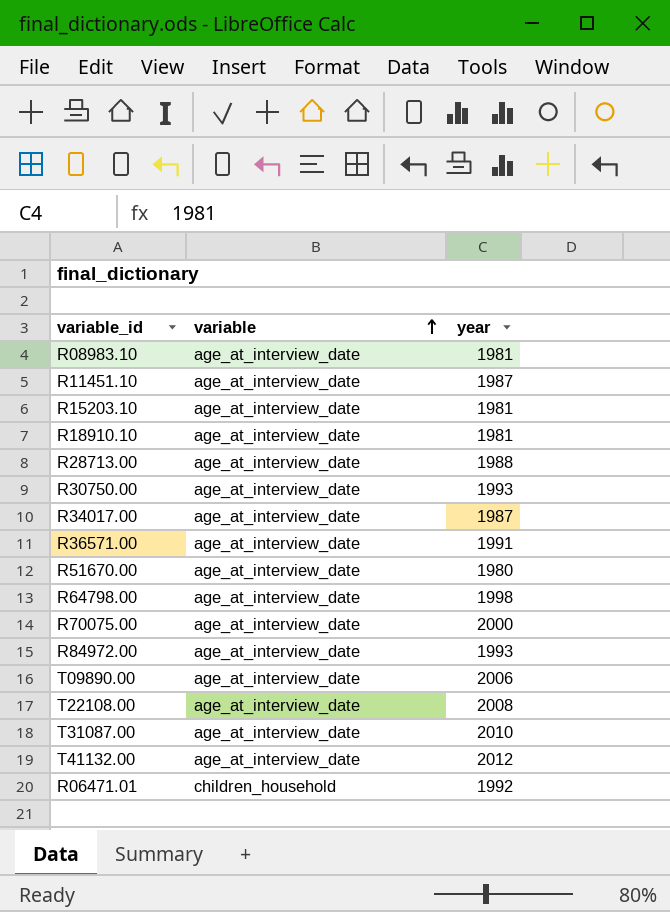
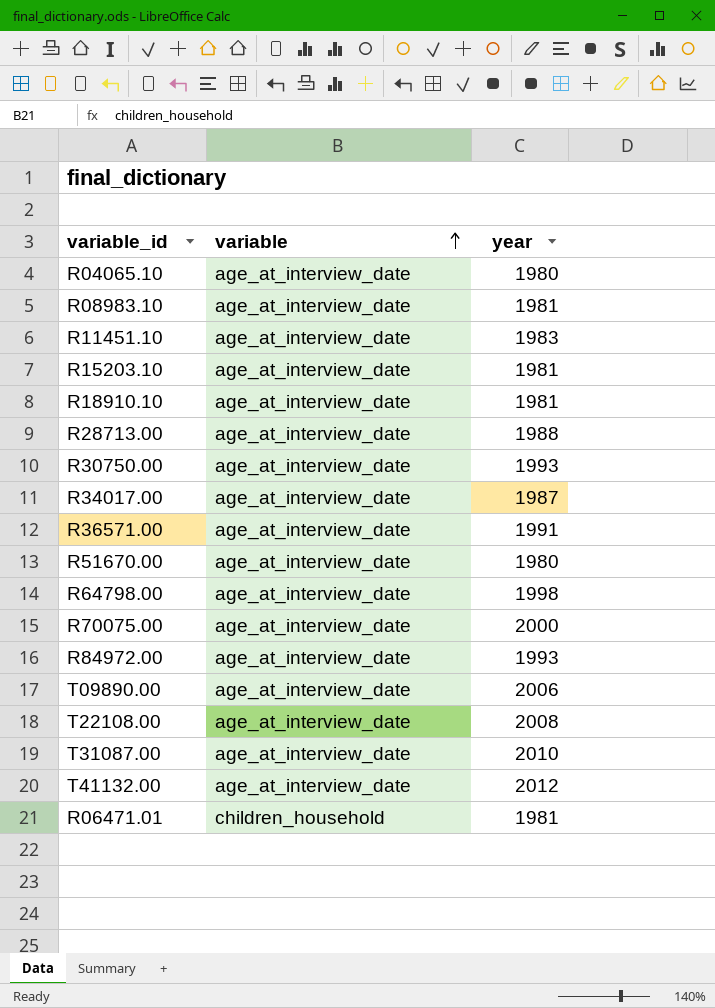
row R04065.10: none -> age_at_interview_date | 1980
R11451.10 | year: 1987 -> 1983
R06471.01 | year: 1992 -> 1981

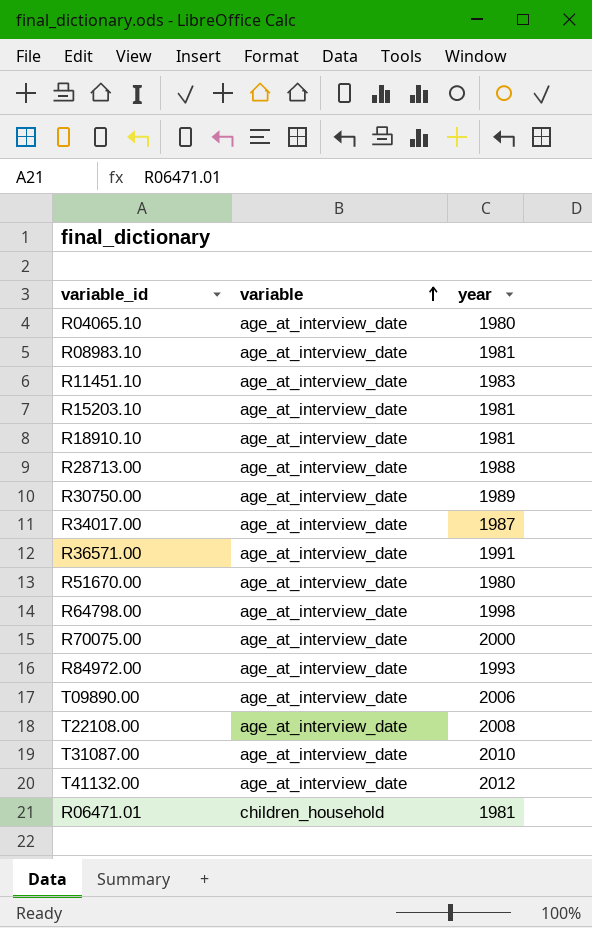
R30750.00 | year: 1993 -> 1989

